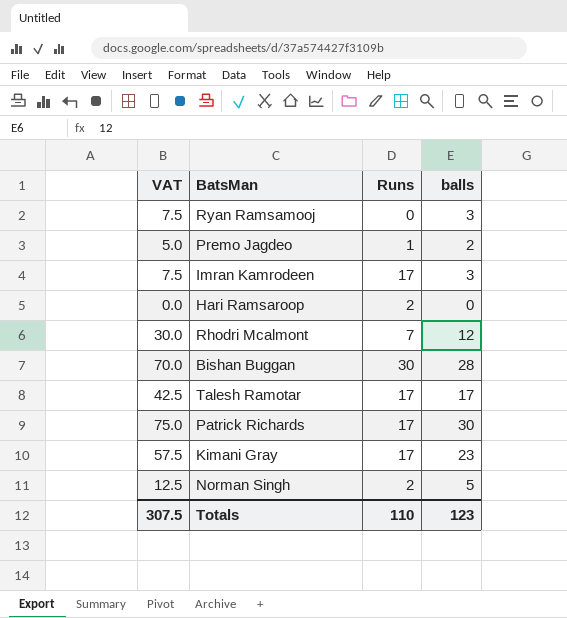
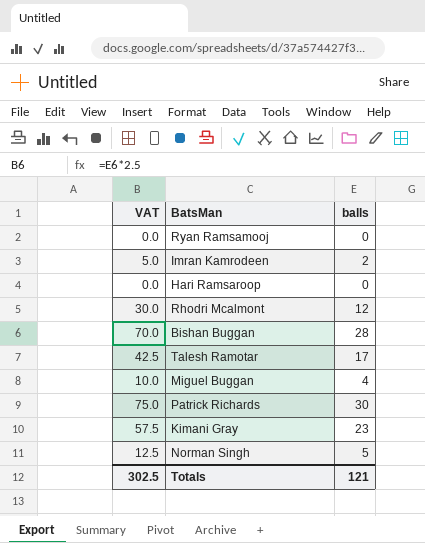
column Runs | position: 3 -> none
row Premo Jagdeo: 5.0 | 1 | 2 -> none
Ryan Ramsamooj | VAT: 7.5 -> 0.0
Ryan Ramsamooj | balls: 3 -> 0
Imran Kamrodeen | VAT: 7.5 -> 5.0
Imran Kamrodeen | balls: 3 -> 2
row Miguel Buggan: none -> 10.0 | 4
Totals | VAT: 307.5 -> 302.5
Totals | balls: 123 -> 121

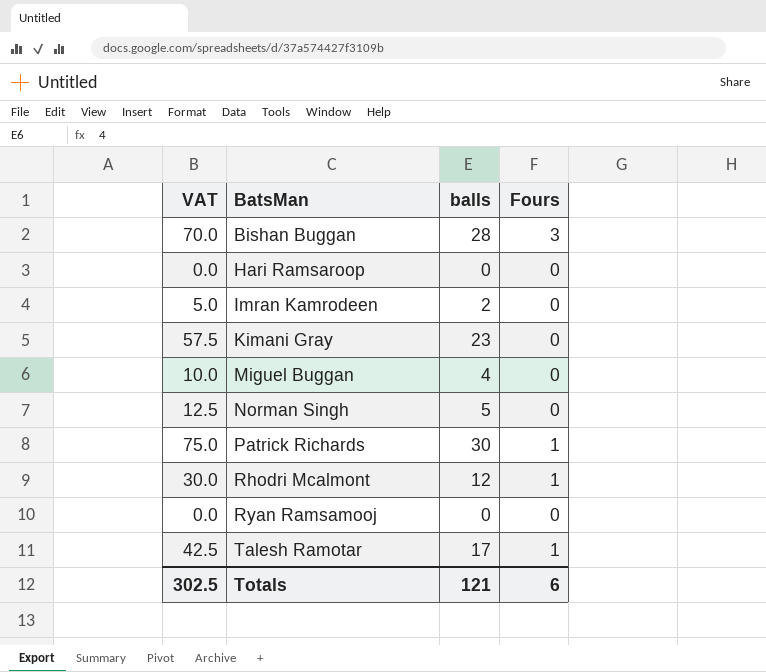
row order: none -> BatsMan ascending
column Fours | position: none -> 4

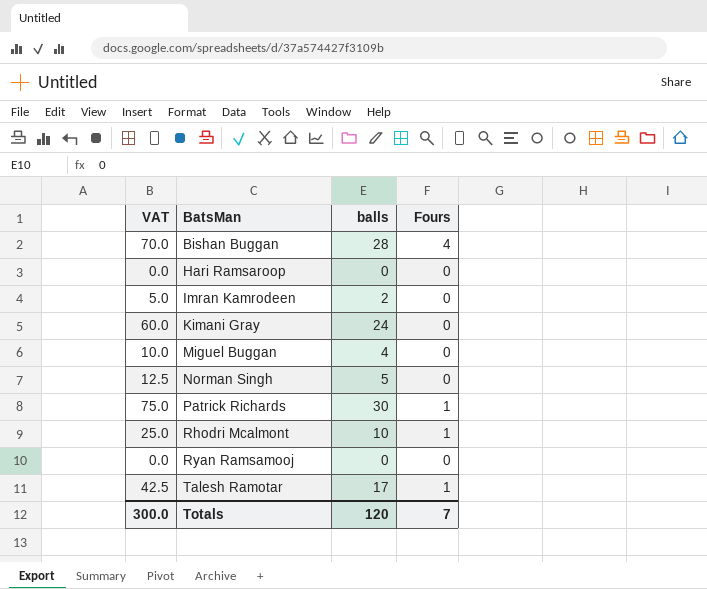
Bishan Buggan | Fours: 3 -> 4
Kimani Gray | VAT: 57.5 -> 60.0
Kimani Gray | balls: 23 -> 24
Rhodri Mcalmont | VAT: 30.0 -> 25.0
Rhodri Mcalmont | balls: 12 -> 10
Totals | VAT: 302.5 -> 300.0
Totals | balls: 121 -> 120
Totals | Fours: 6 -> 7

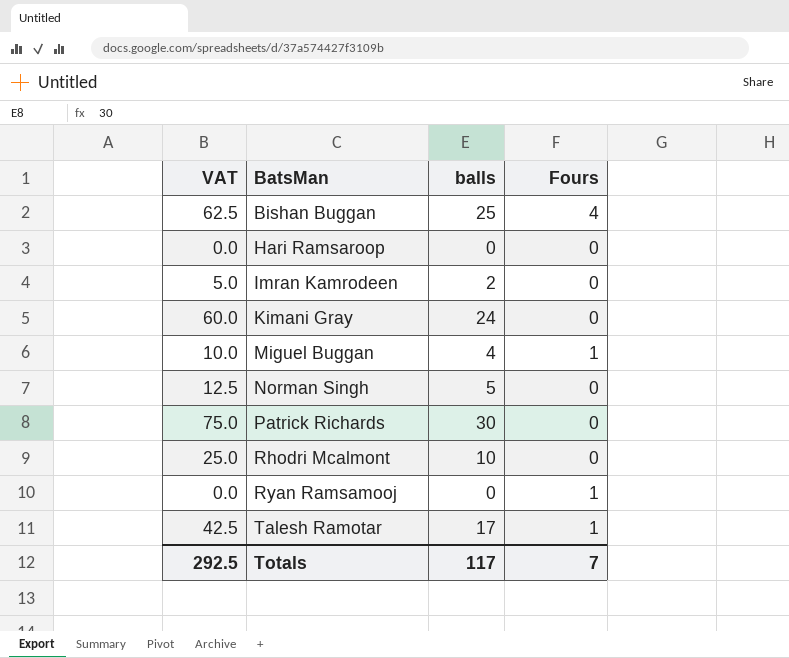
Bishan Buggan | VAT: 70.0 -> 62.5
Bishan Buggan | balls: 28 -> 25
Miguel Buggan | Fours: 0 -> 1
Patrick Richards | Fours: 1 -> 0
Rhodri Mcalmont | Fours: 1 -> 0
Ryan Ramsamooj | Fours: 0 -> 1
Totals | VAT: 300.0 -> 292.5
Totals | balls: 120 -> 117

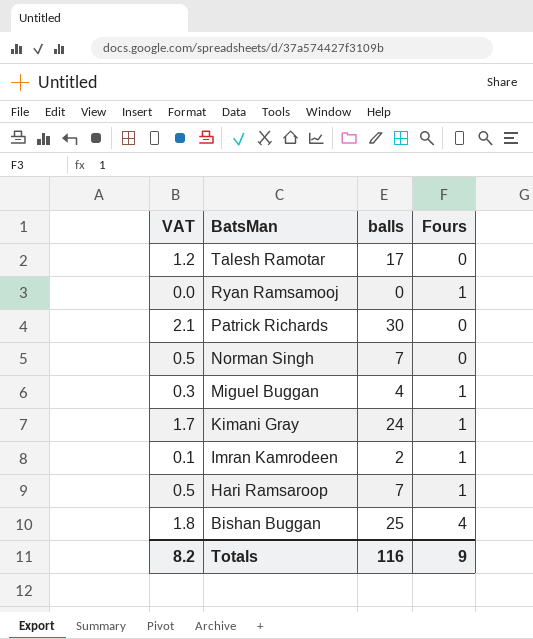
row order: BatsMan ascending -> BatsMan descending
column VAT | formula: [balls] * 2.5 -> [balls] * 0.07
row Rhodri Mcalmont: 25.0 | 10 | 0 -> none
Talesh Ramotar | Fours: 1 -> 0
Norman Singh | balls: 5 -> 7
Kimani Gray | Fours: 0 -> 1
Imran Kamrodeen | Fours: 0 -> 1
Hari Ramsaroop | balls: 0 -> 7
Hari Ramsaroop | Fours: 0 -> 1
Totals | VAT: 292.5 -> 8.2
Totals | balls: 117 -> 116
Totals | Fours: 7 -> 9

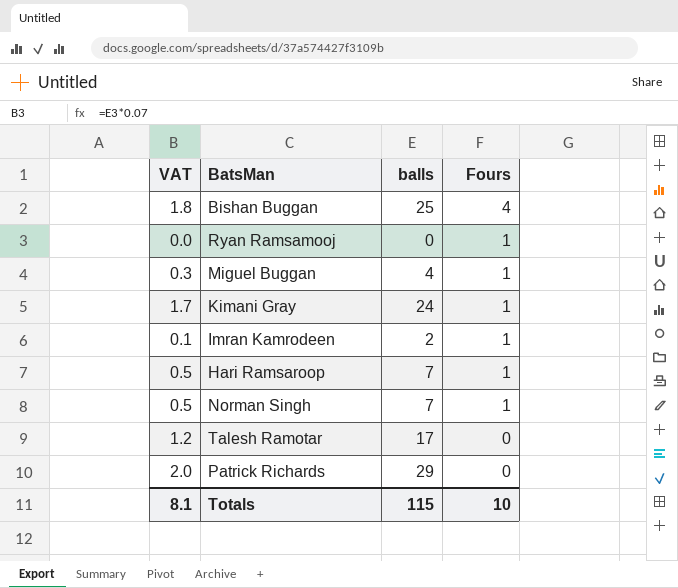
row order: BatsMan descending -> Fours descending
Norman Singh | Fours: 0 -> 1
Patrick Richards | VAT: 2.1 -> 2.0
Patrick Richards | balls: 30 -> 29
Totals | VAT: 8.2 -> 8.1
Totals | balls: 116 -> 115
Totals | Fours: 9 -> 10

